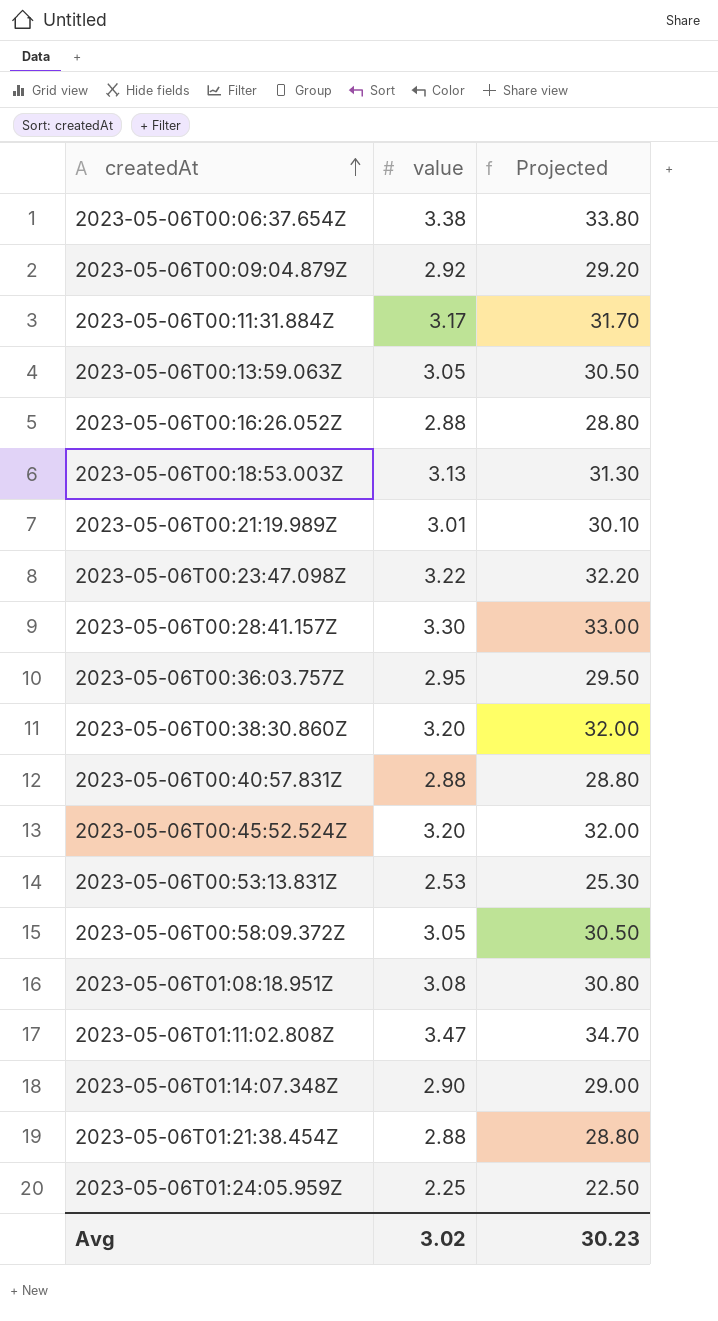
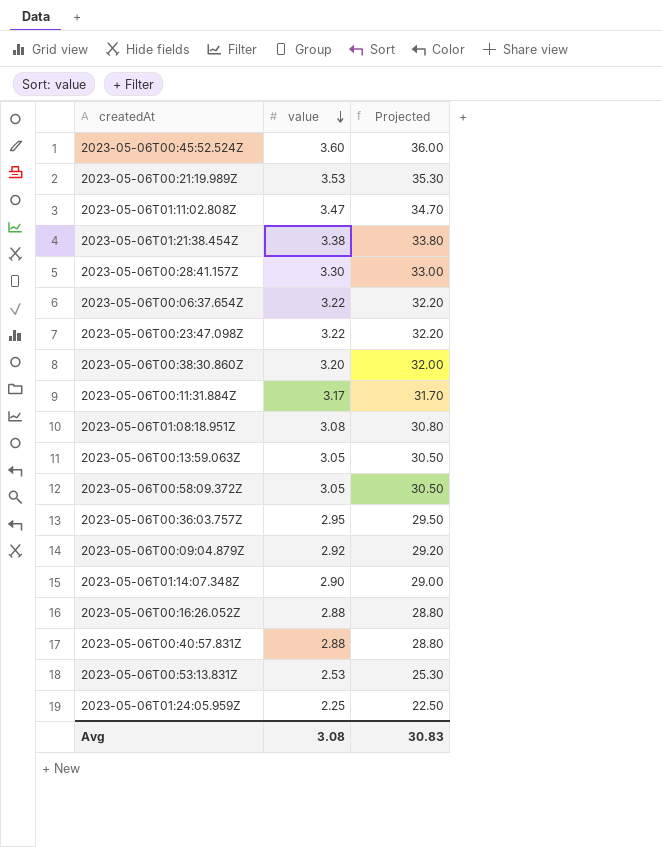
row order: createdAt ascending -> value descending
row 2023-05-06T00:18:53.003Z: 3.13 | 31.30 -> none
2023-05-06T00:45:52.524Z | value: 3.20 -> 3.60
2023-05-06T00:45:52.524Z | Projected: 32.00 -> 36.00
2023-05-06T00:21:19.989Z | value: 3.01 -> 3.53
2023-05-06T00:21:19.989Z | Projected: 30.10 -> 35.30
2023-05-06T01:21:38.454Z | value: 2.88 -> 3.38
2023-05-06T01:21:38.454Z | Projected: 28.80 -> 33.80
2023-05-06T00:06:37.654Z | value: 3.38 -> 3.22
2023-05-06T00:06:37.654Z | Projected: 33.80 -> 32.20
Avg | value: 3.02 -> 3.08
Avg | Projected: 30.23 -> 30.83

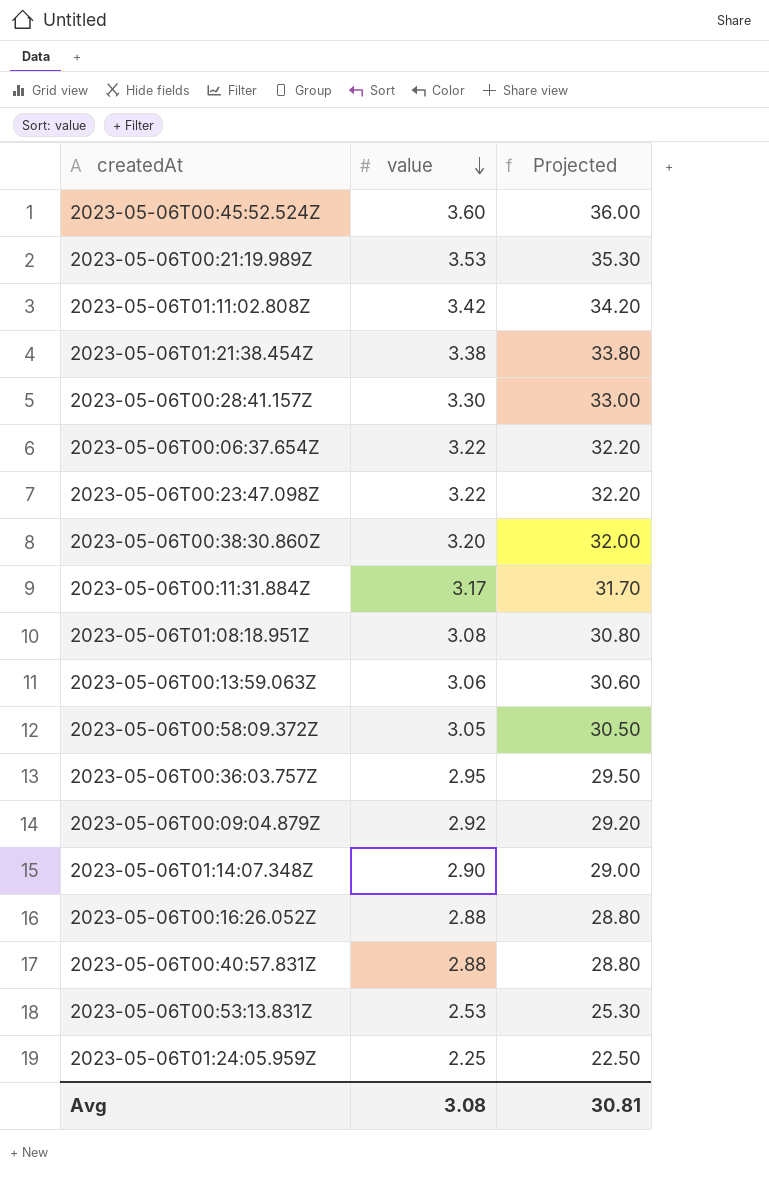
2023-05-06T01:11:02.808Z | value: 3.47 -> 3.42
2023-05-06T01:11:02.808Z | Projected: 34.70 -> 34.20
2023-05-06T00:13:59.063Z | value: 3.05 -> 3.06
2023-05-06T00:13:59.063Z | Projected: 30.50 -> 30.60
Avg | Projected: 30.83 -> 30.81

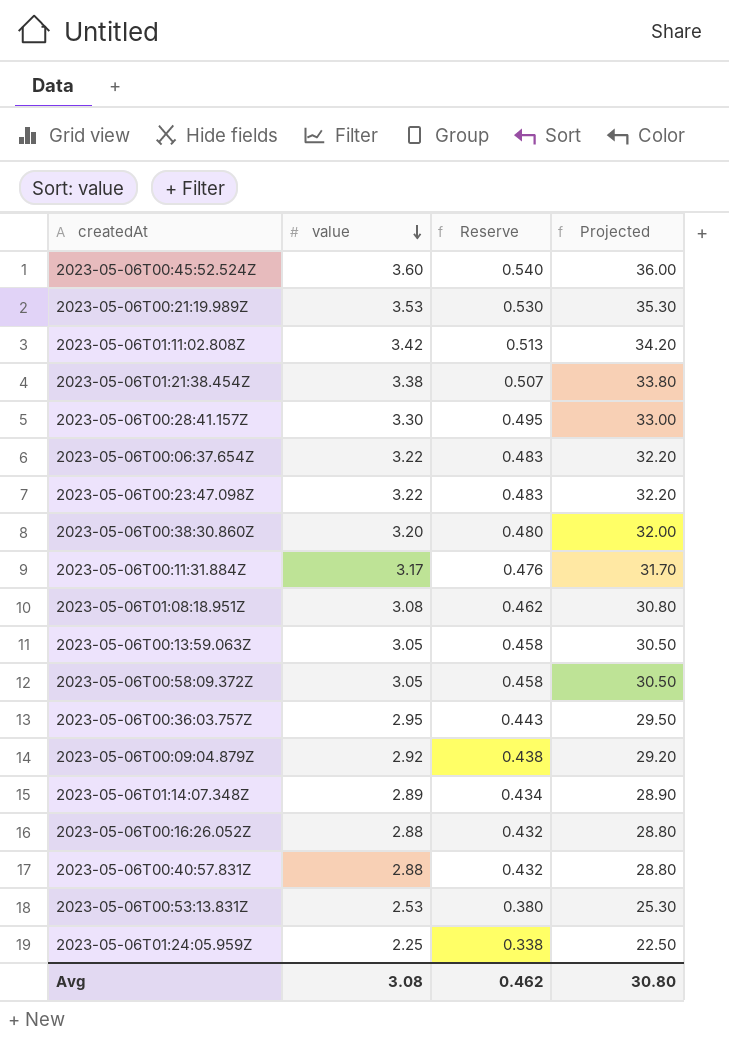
column Reserve | formula: none -> [value] * 0.15
2023-05-06T00:13:59.063Z | value: 3.06 -> 3.05
2023-05-06T00:13:59.063Z | Projected: 30.60 -> 30.50
2023-05-06T01:14:07.348Z | value: 2.90 -> 2.89
2023-05-06T01:14:07.348Z | Projected: 29.00 -> 28.90
Avg | Projected: 30.81 -> 30.80

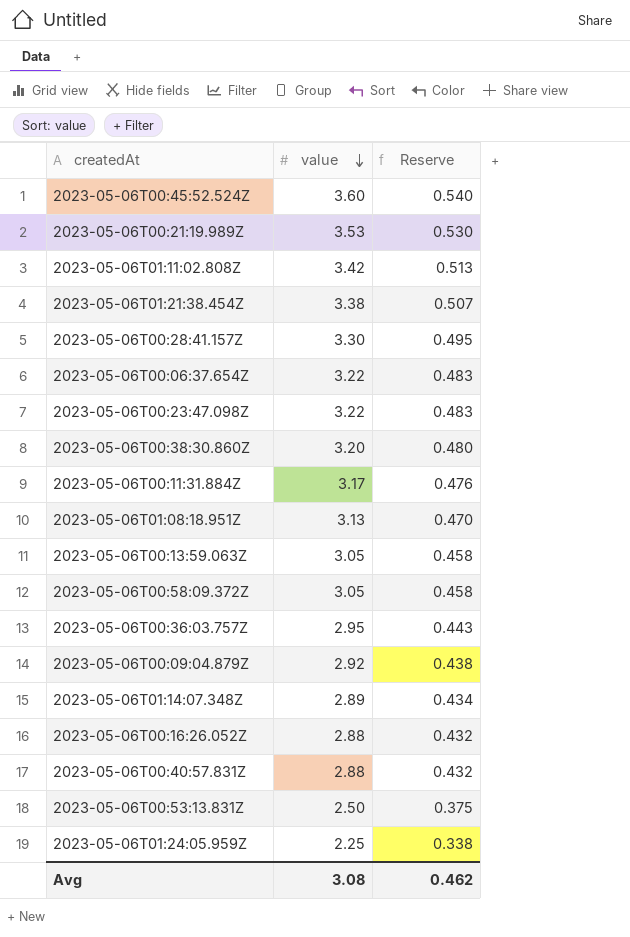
column Projected | formula: [value] * 10 -> none
2023-05-06T01:08:18.951Z | value: 3.08 -> 3.13
2023-05-06T01:08:18.951Z | Reserve: 0.462 -> 0.470
2023-05-06T00:53:13.831Z | value: 2.53 -> 2.50
2023-05-06T00:53:13.831Z | Reserve: 0.380 -> 0.375

